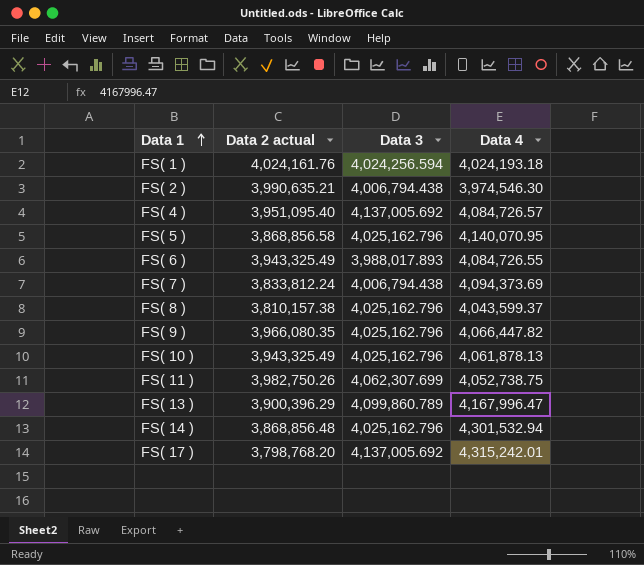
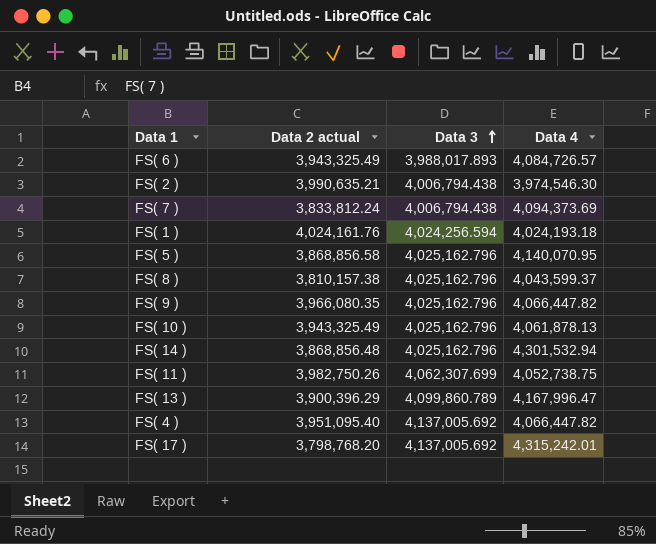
row order: Data 1 ascending -> Data 3 ascending
FS( 6 ) | Data 4: 4,084,726.55 -> 4,084,726.57
FS( 4 ) | Data 4: 4,084,726.57 -> 4,066,447.82

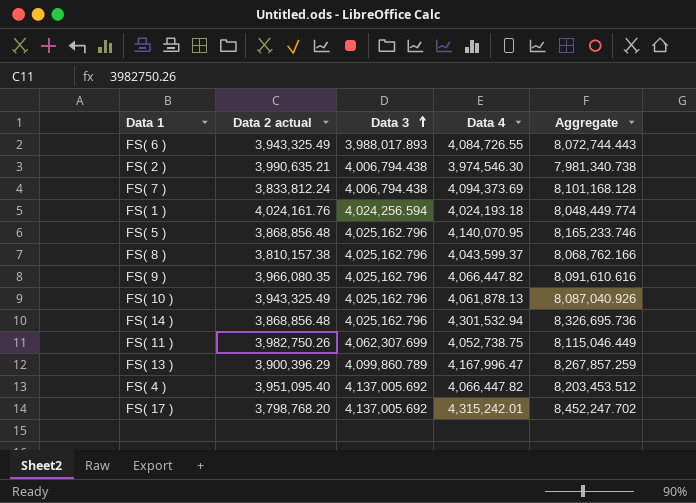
column Aggregate | formula: none -> [Data 3] + [Data 4]
FS( 6 ) | Data 4: 4,084,726.57 -> 4,084,726.55
FS( 5 ) | Data 2 actual: 3,868,856.58 -> 3,868,856.48

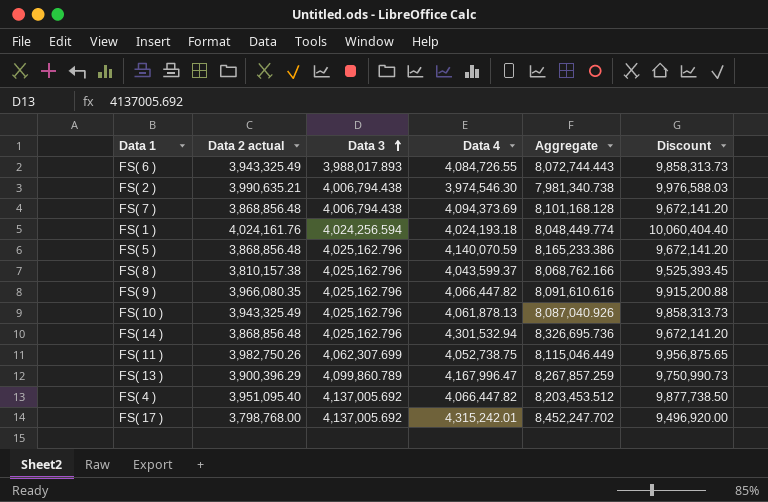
column Discount | formula: none -> [Data 2 actual] * 2.5
FS( 7 ) | Data 2 actual: 3,833,812.24 -> 3,868,856.48
FS( 5 ) | Data 4: 4,140,070.95 -> 4,140,070.59
FS( 5 ) | Aggregate: 8,165,233.746 -> 8,165,233.386
FS( 17 ) | Data 2 actual: 3,798,768.20 -> 3,798,768.00

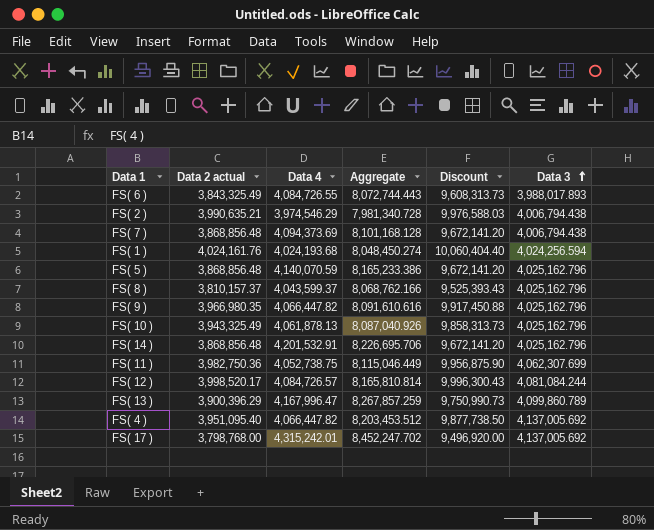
column Data 3 | position: 3 -> 6
FS( 6 ) | Data 2 actual: 3,943,325.49 -> 3,843,325.49
FS( 6 ) | Discount: 9,858,313.73 -> 9,608,313.73
FS( 2 ) | Data 4: 3,974,546.30 -> 3,974,546.29
FS( 2 ) | Aggregate: 7,981,340.738 -> 7,981,340.728
FS( 1 ) | Data 4: 4,024,193.18 -> 4,024,193.68
FS( 1 ) | Aggregate: 8,048,449.774 -> 8,048,450.274
FS( 8 ) | Data 2 actual: 3,810,157.38 -> 3,810,157.37
FS( 8 ) | Discount: 9,525,393.45 -> 9,525,393.43
FS( 9 ) | Data 2 actual: 3,966,080.35 -> 3,966,980.35
FS( 9 ) | Discount: 9,915,200.88 -> 9,917,450.88
FS( 14 ) | Data 4: 4,301,532.94 -> 4,201,532.91
FS( 14 ) | Aggregate: 8,326,695.736 -> 8,226,695.706
FS( 11 ) | Data 2 actual: 3,982,750.26 -> 3,982,750.36
FS( 11 ) | Discount: 9,956,875.65 -> 9,956,875.90
row FS( 12 ): none -> 3,998,520.17 | 4,084,726.57 | 8,165,810.814 | 9,996,300.43 | 4,081,084.244

